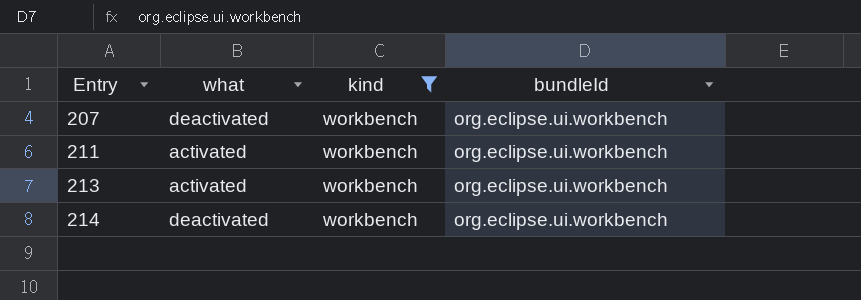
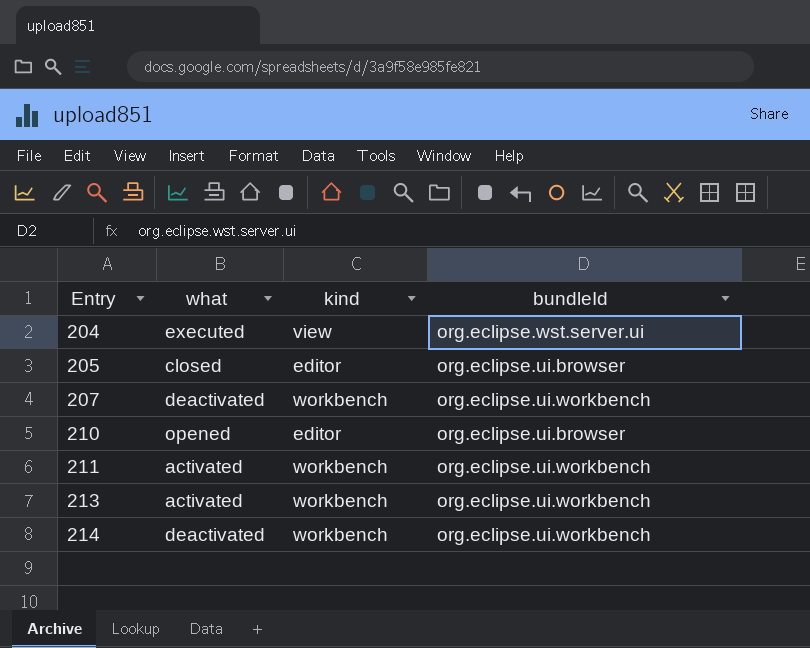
filter: kind = workbench -> none

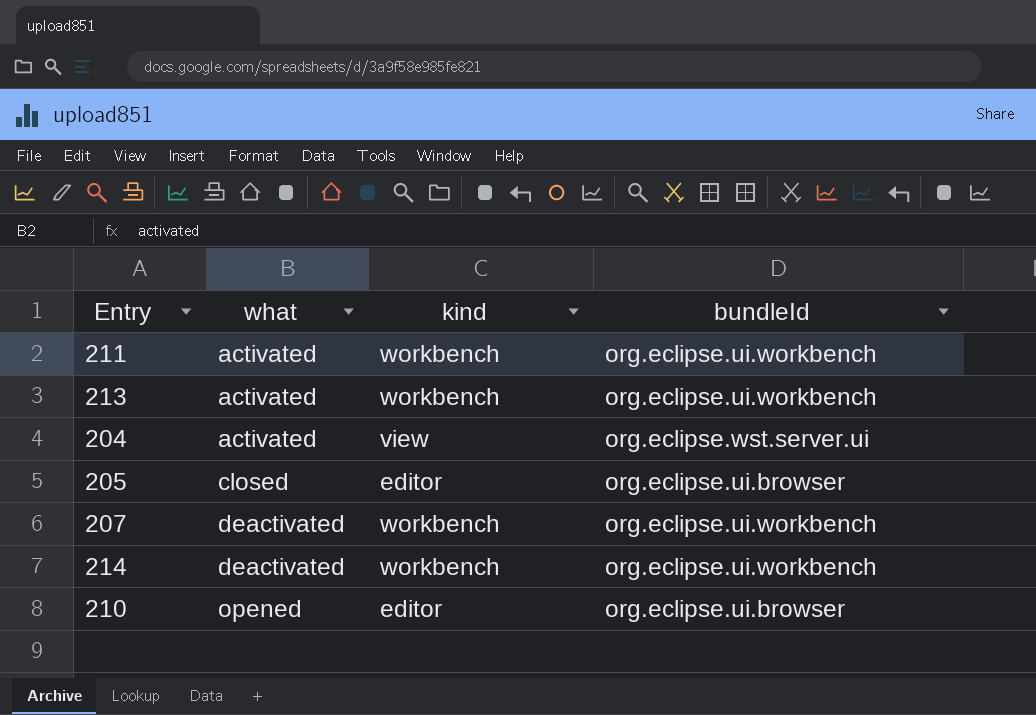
row order: Entry ascending -> what ascending
204 | what: executed -> activated

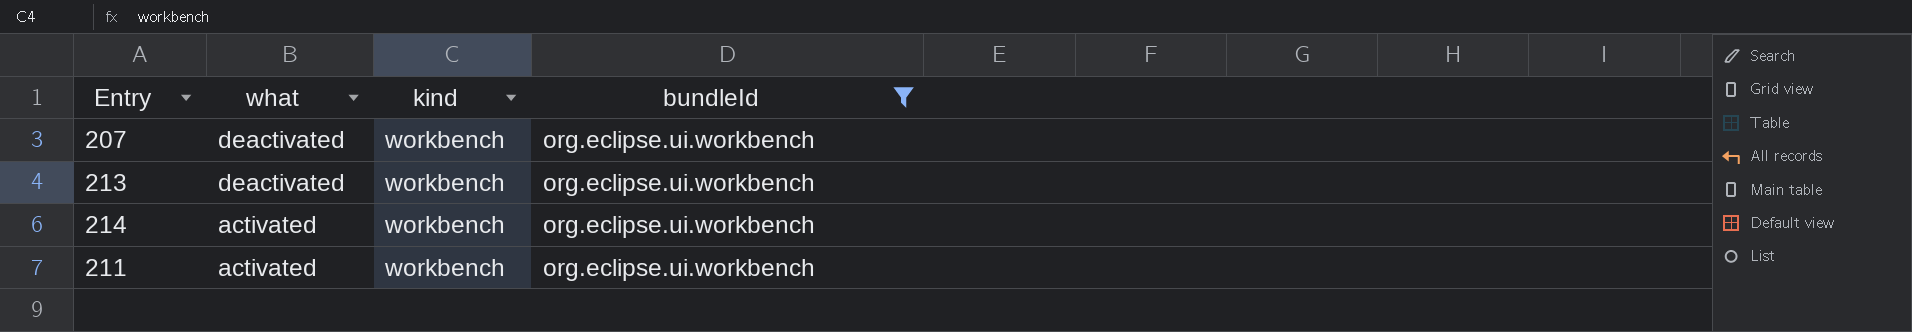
filter: none -> bundleId = org.eclipse.ui.workbench
row order: what ascending -> what descending
213 | what: activated -> deactivated
214 | what: deactivated -> activated

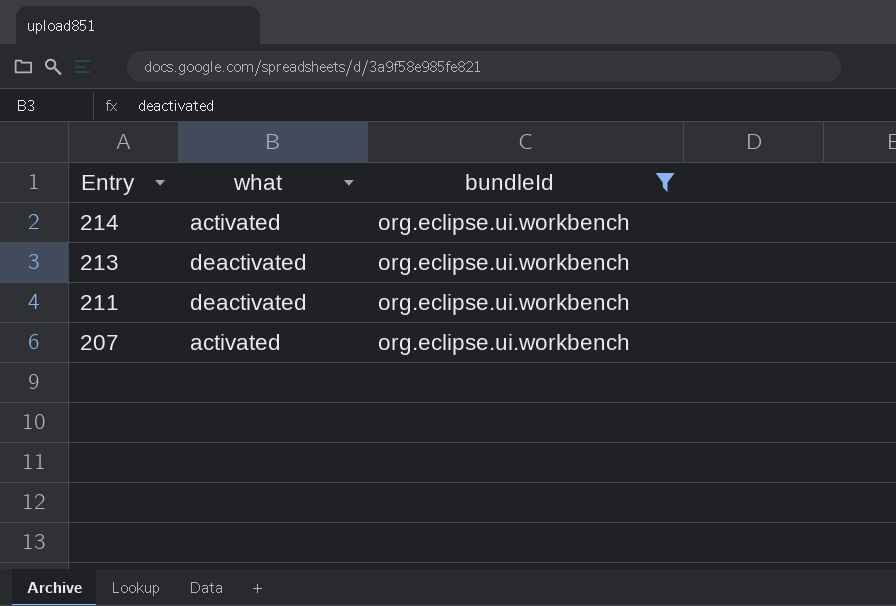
row order: what descending -> Entry descending
column kind | position: 3 -> none
211 | what: activated -> deactivated
207 | what: deactivated -> activated

